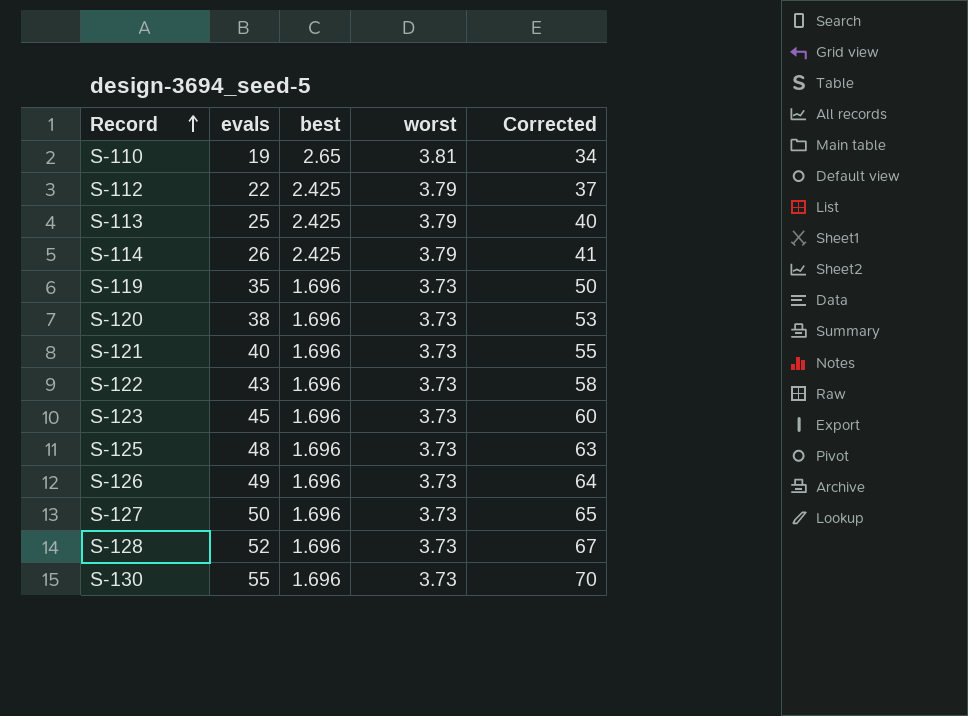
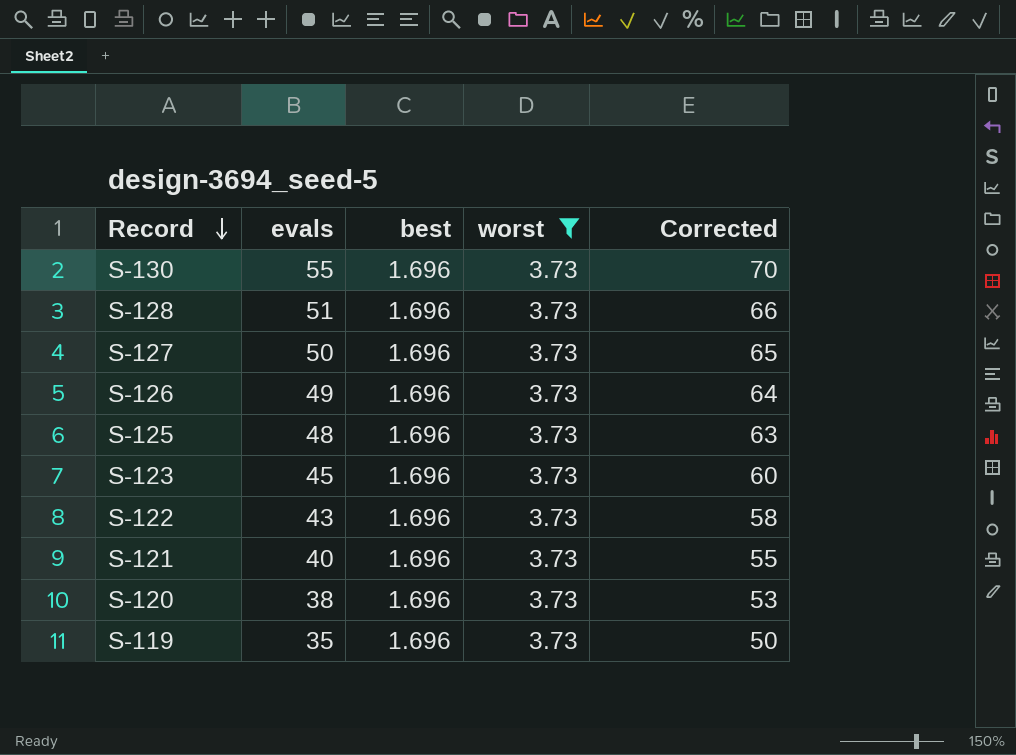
filter: none -> worst = 3.73
row order: Record ascending -> Record descending
S-128 | evals: 52 -> 51
S-128 | Corrected: 67 -> 66

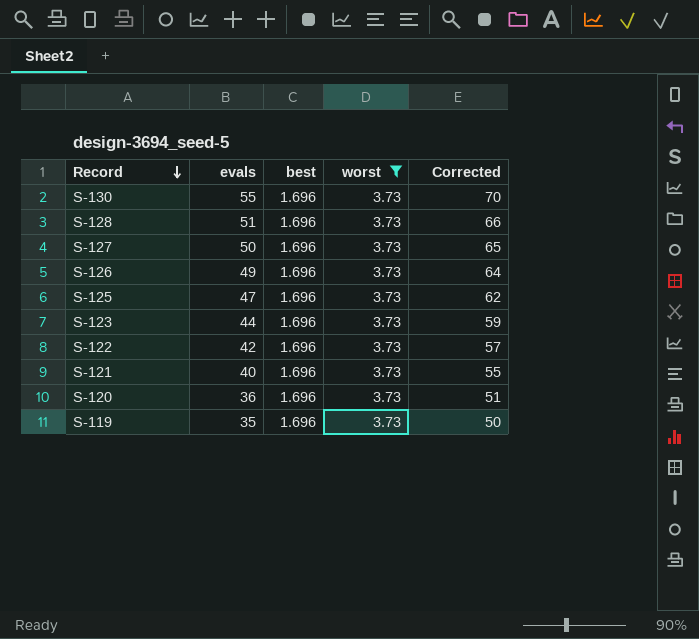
S-125 | evals: 48 -> 47
S-125 | Corrected: 63 -> 62
S-123 | evals: 45 -> 44
S-123 | Corrected: 60 -> 59
S-122 | evals: 43 -> 42
S-122 | Corrected: 58 -> 57
S-120 | evals: 38 -> 36
S-120 | Corrected: 53 -> 51

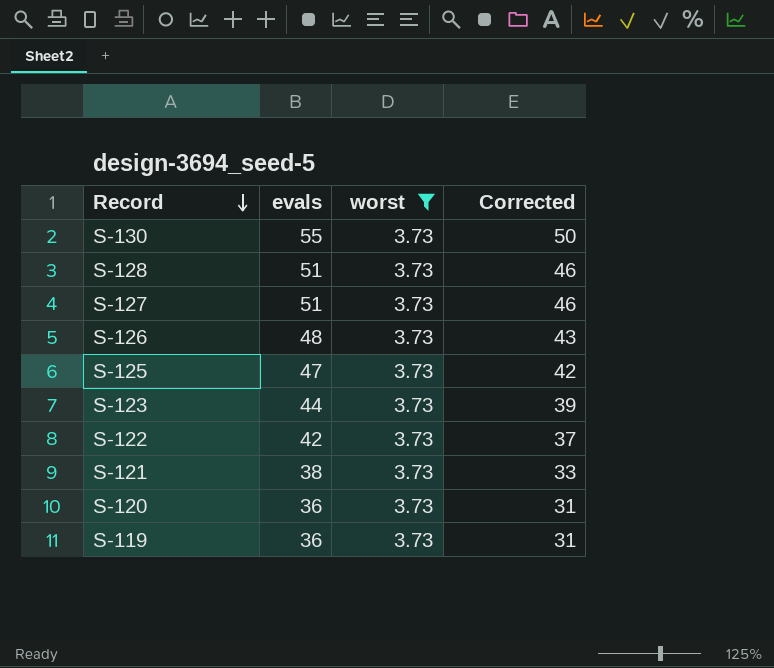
column best | position: 3 -> none
column Corrected | formula: [evals] + 15 -> [evals] - 5
S-127 | evals: 50 -> 51
S-126 | evals: 49 -> 48
S-121 | evals: 40 -> 38
S-119 | evals: 35 -> 36

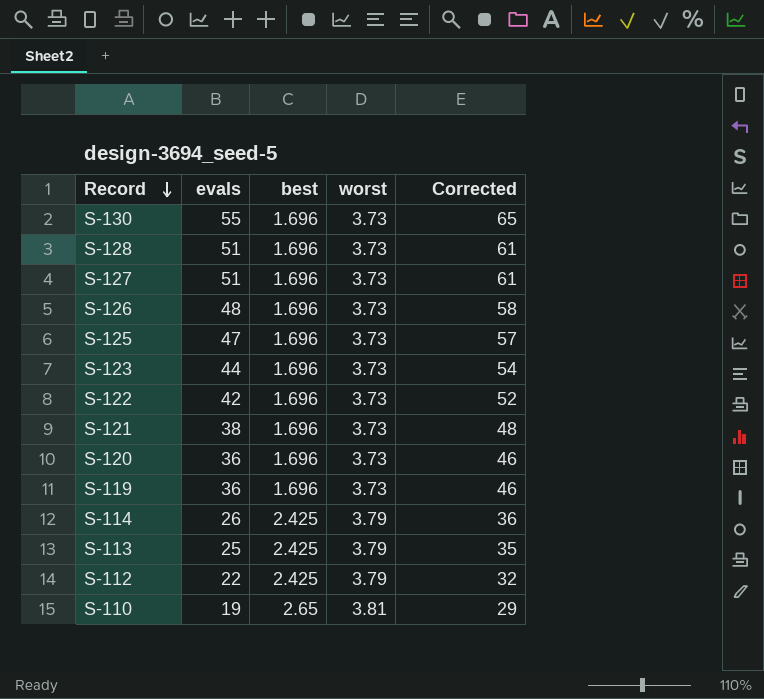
filter: worst = 3.73 -> none
column best | position: none -> 3
column Corrected | formula: [evals] - 5 -> [evals] + 10

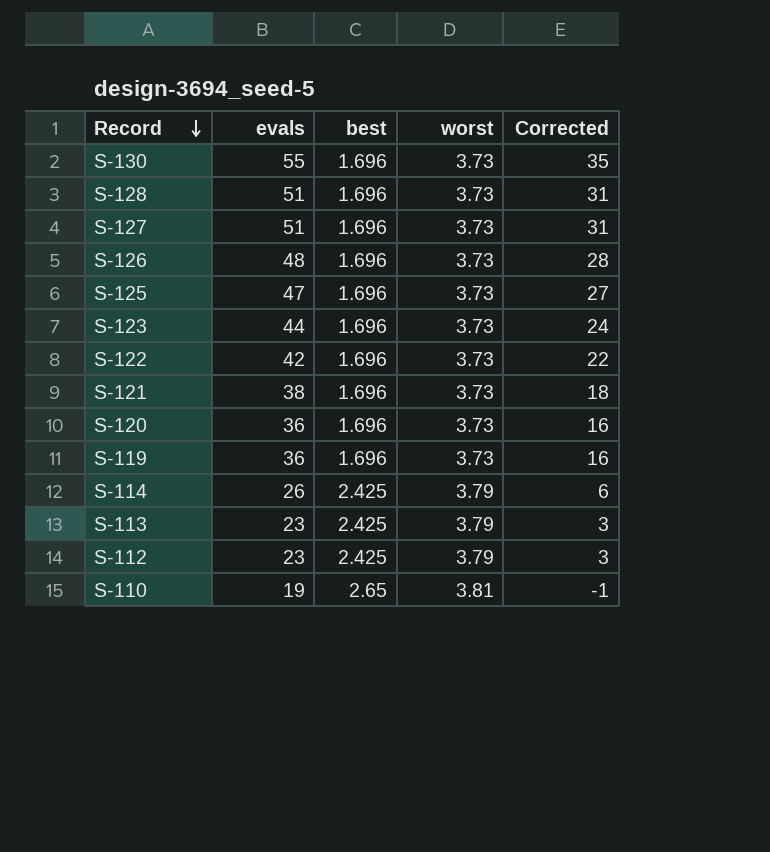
column Corrected | formula: [evals] + 10 -> [evals] - 20
S-113 | evals: 25 -> 23
S-112 | evals: 22 -> 23

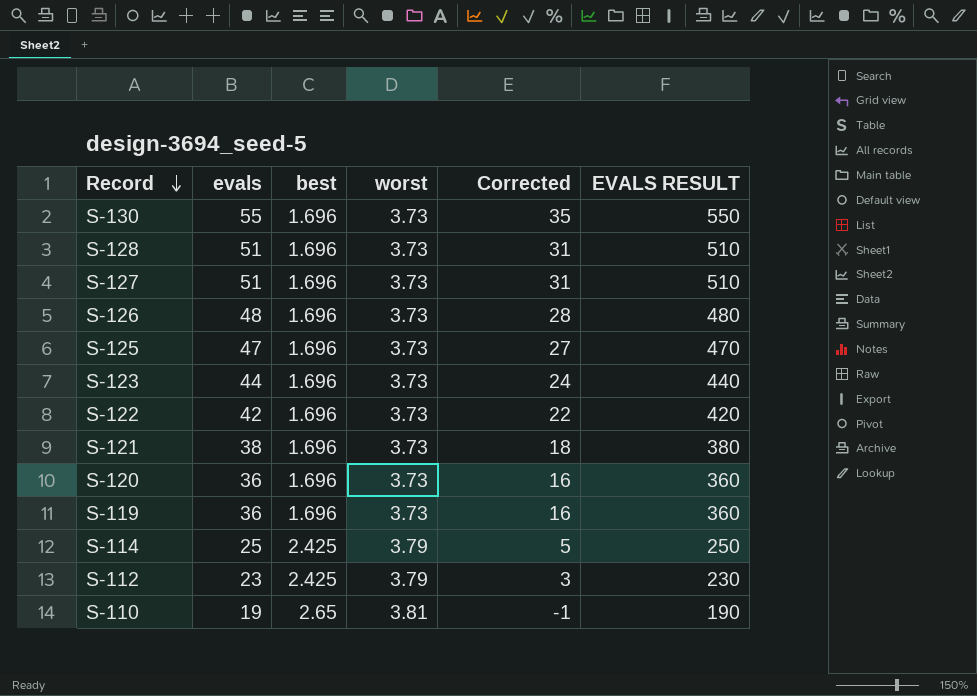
column EVALS RESULT | formula: none -> [evals] * 10
row S-113: 23 | 2.425 | 3.79 | 3 -> none
S-114 | evals: 26 -> 25
S-114 | Corrected: 6 -> 5

